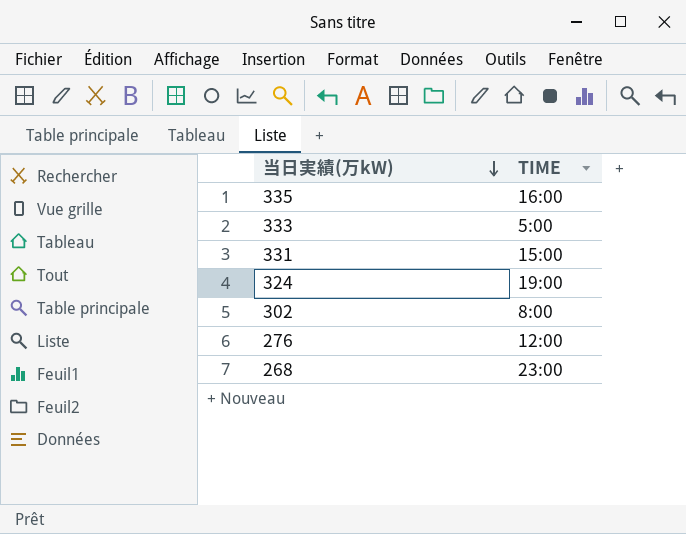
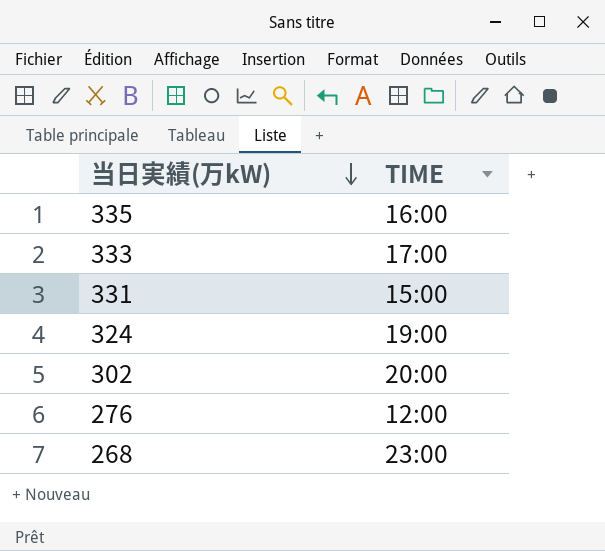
333 | TIME: 5:00 -> 17:00
302 | TIME: 8:00 -> 20:00

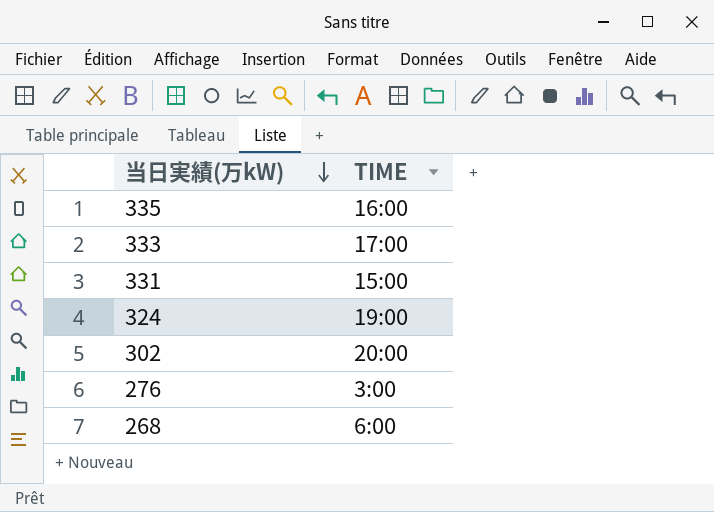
276 | TIME: 12:00 -> 3:00
268 | TIME: 23:00 -> 6:00

